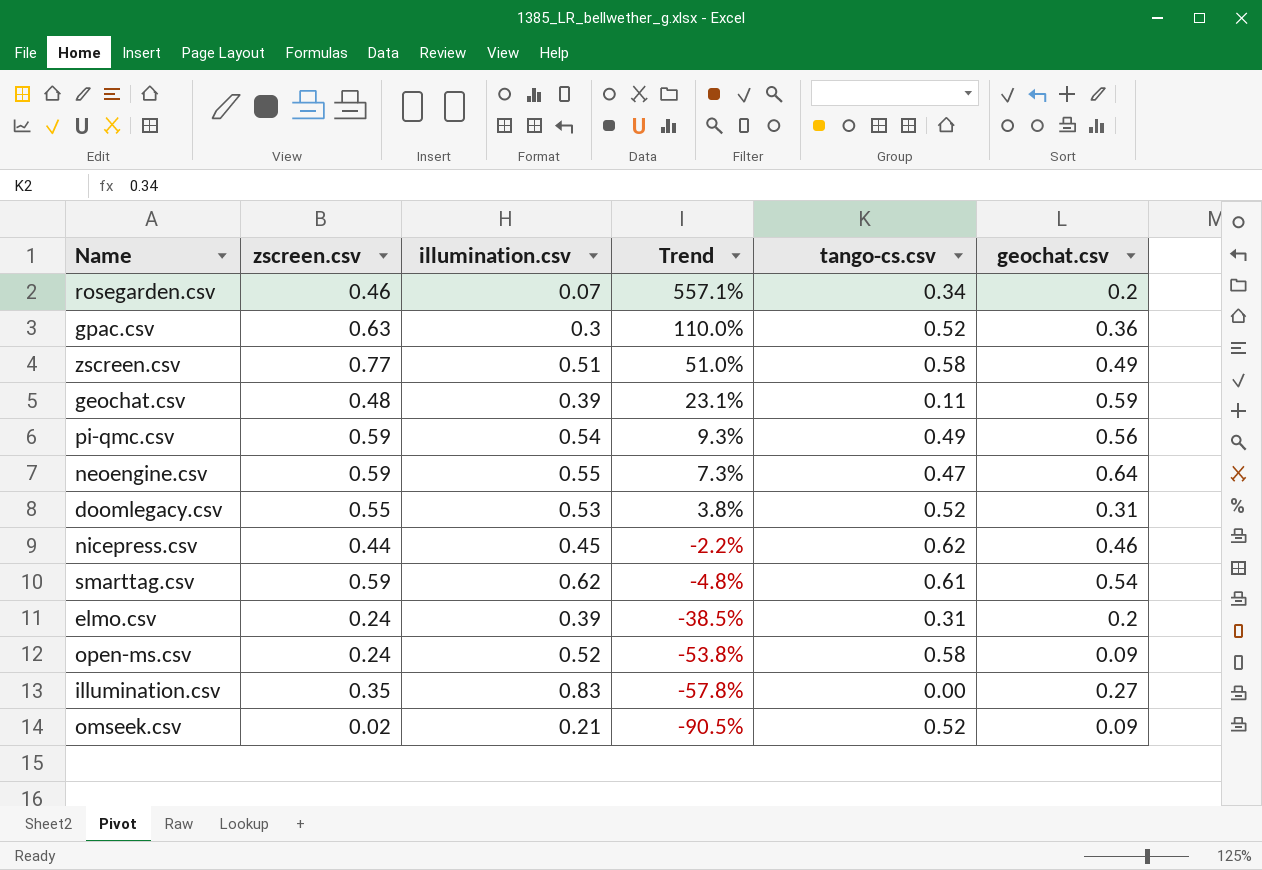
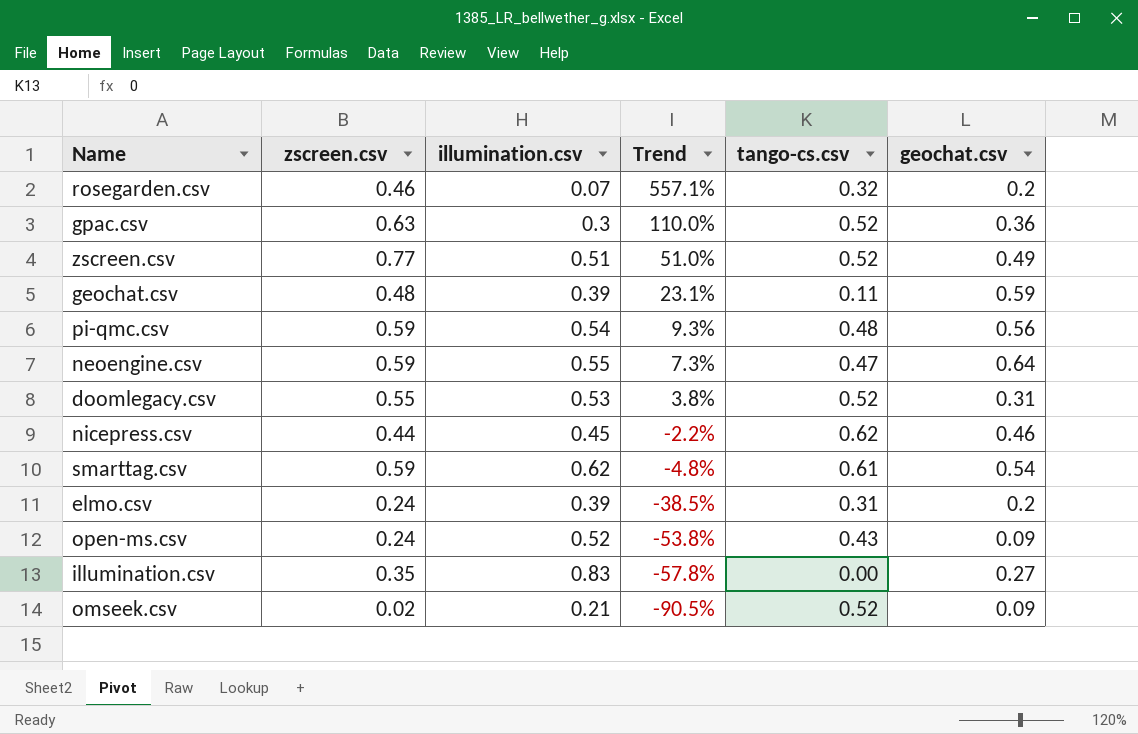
rosegarden.csv | tango-cs.csv: 0.34 -> 0.32
zscreen.csv | tango-cs.csv: 0.58 -> 0.52
pi-qmc.csv | tango-cs.csv: 0.49 -> 0.48
open-ms.csv | tango-cs.csv: 0.58 -> 0.43

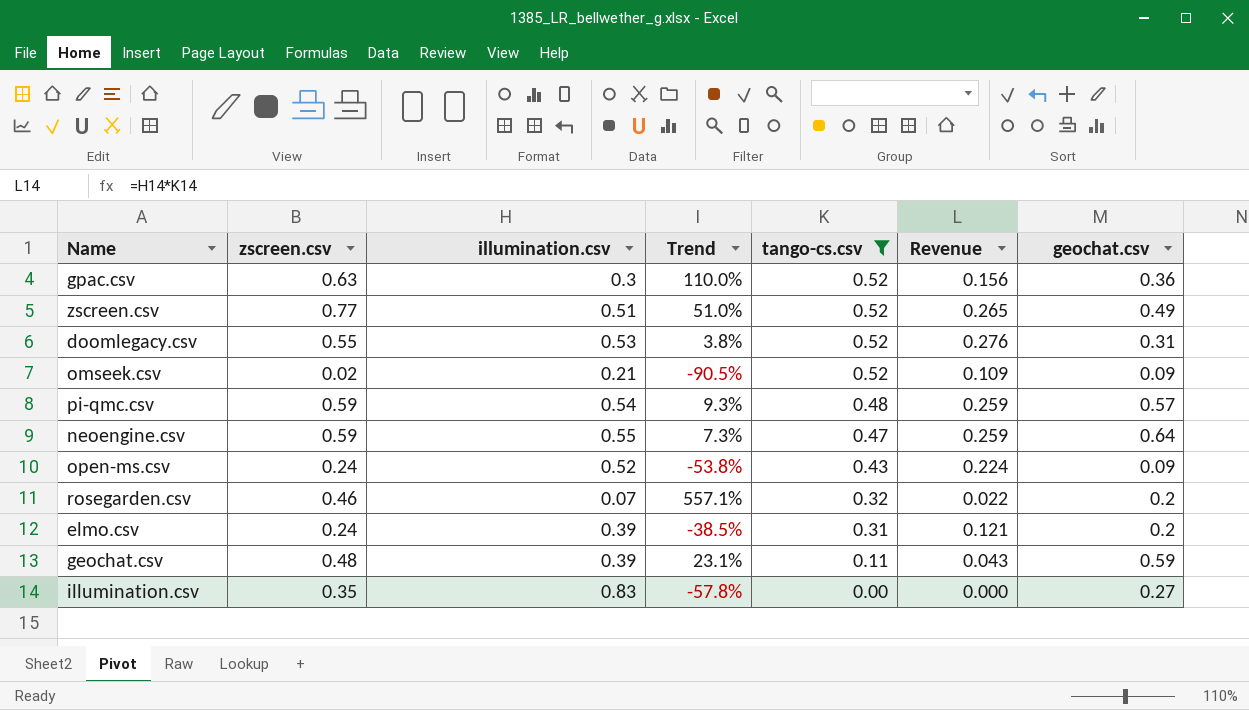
filter: none -> tango-cs.csv <= 0.52
row order: Trend descending -> tango-cs.csv descending
column Revenue | formula: none -> [illumination.csv] * [tango-cs.csv]
pi-qmc.csv | geochat.csv: 0.56 -> 0.57

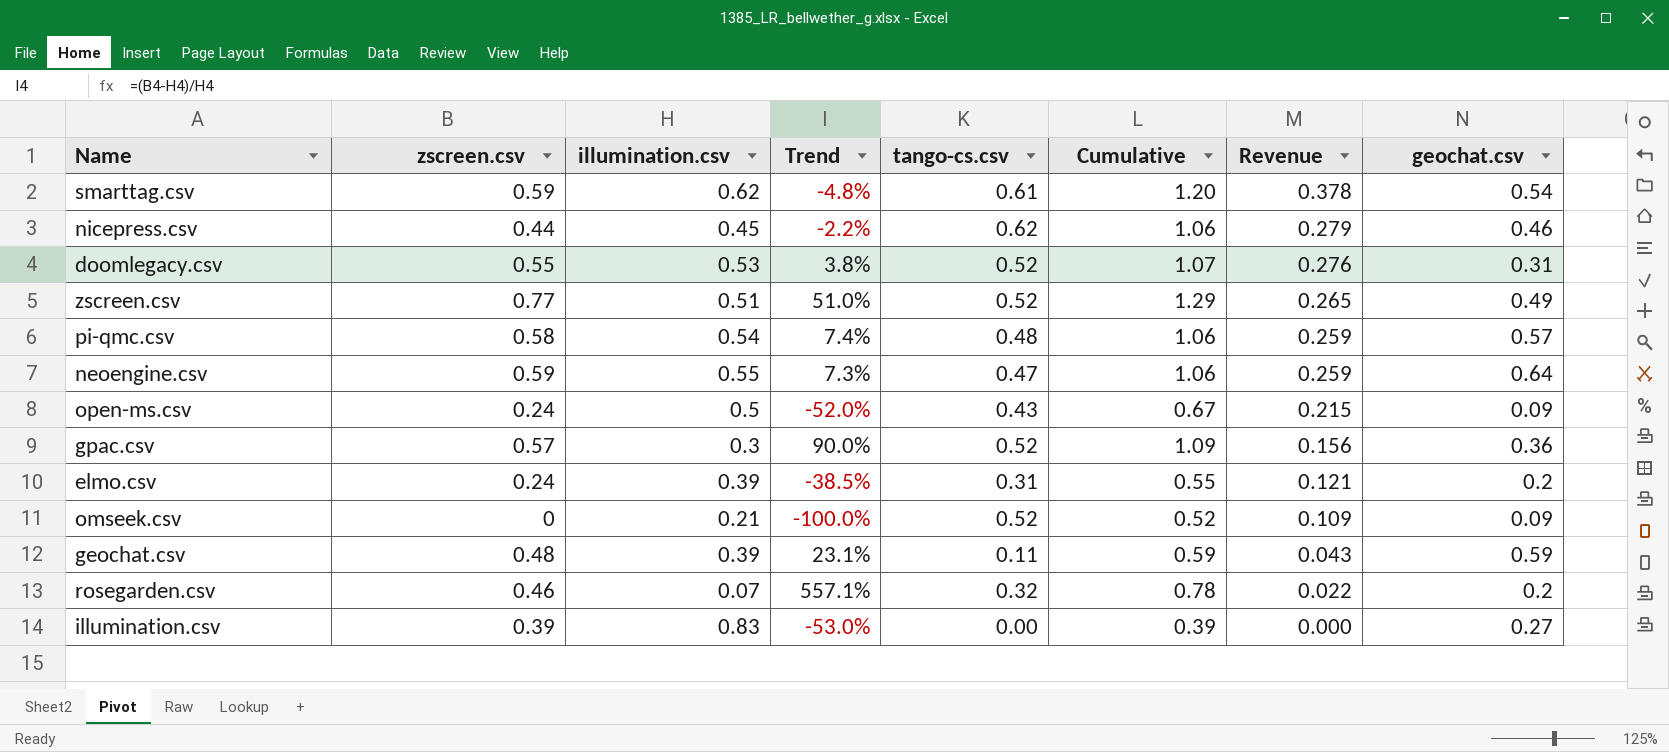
filter: tango-cs.csv <= 0.52 -> none
row order: tango-cs.csv descending -> Revenue descending
column Cumulative | formula: none -> [zscreen.csv] + [tango-cs.csv]
pi-qmc.csv | zscreen.csv: 0.59 -> 0.58
pi-qmc.csv | Trend: 9.3% -> 7.4%
open-ms.csv | illumination.csv: 0.52 -> 0.5
open-ms.csv | Trend: -53.8% -> -52.0%
open-ms.csv | Revenue: 0.224 -> 0.215
gpac.csv | zscreen.csv: 0.63 -> 0.57
gpac.csv | Trend: 110.0% -> 90.0%
omseek.csv | zscreen.csv: 0.02 -> 0
omseek.csv | Trend: -90.5% -> -100.0%
illumination.csv | zscreen.csv: 0.35 -> 0.39
illumination.csv | Trend: -57.8% -> -53.0%

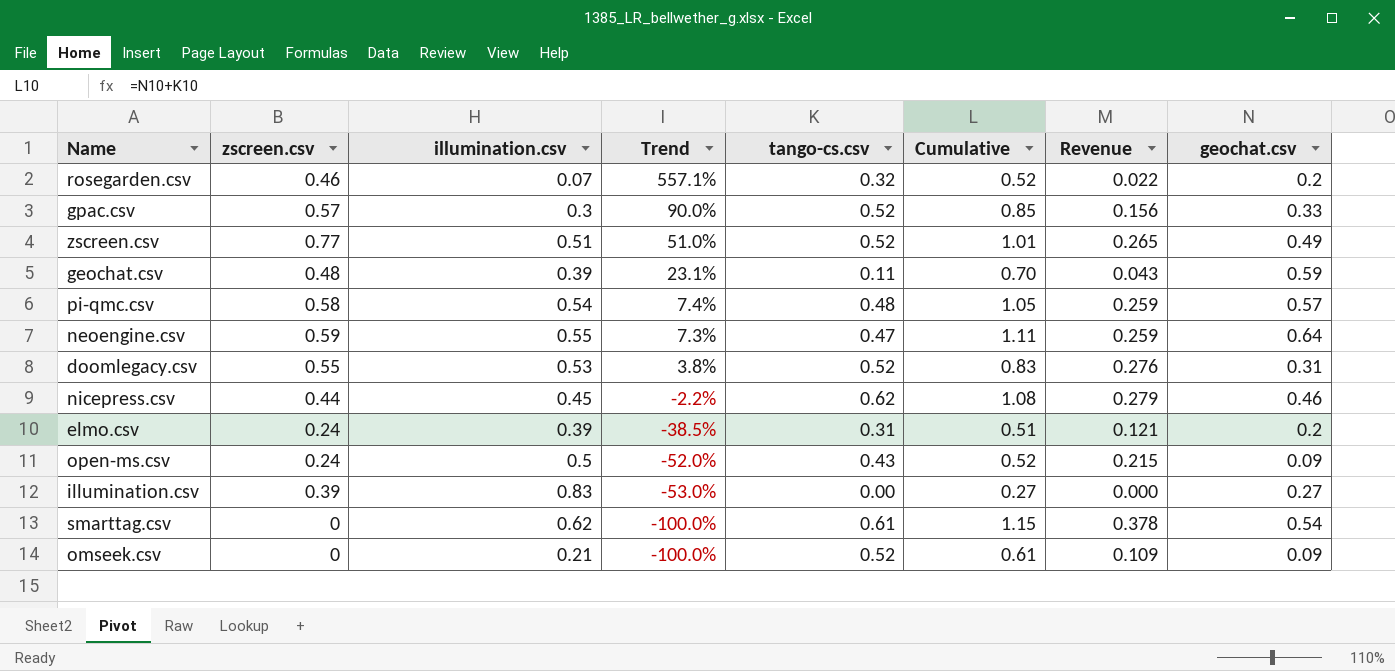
row order: Revenue descending -> Trend descending
column Cumulative | formula: [zscreen.csv] + [tango-cs.csv] -> [tango-cs.csv] + [geochat.csv]
gpac.csv | geochat.csv: 0.36 -> 0.33
smarttag.csv | zscreen.csv: 0.59 -> 0
smarttag.csv | Trend: -4.8% -> -100.0%

